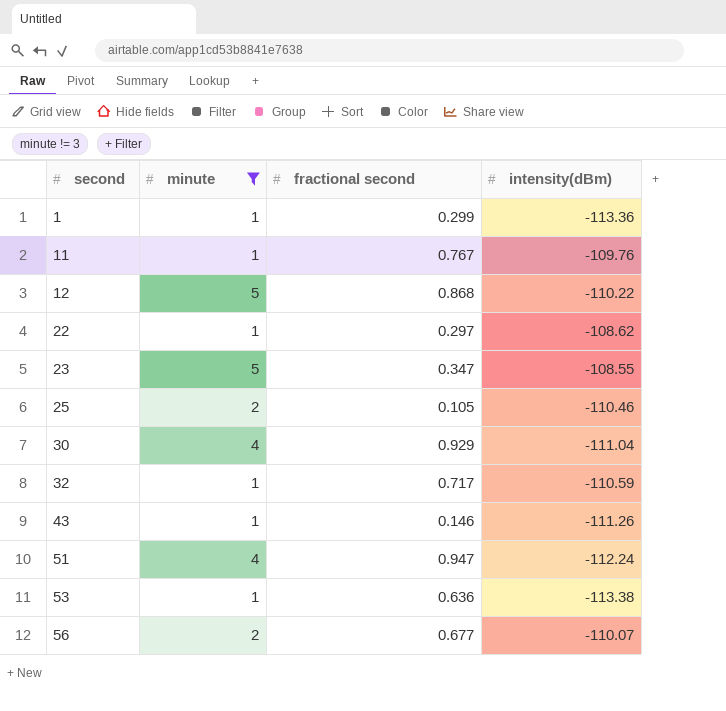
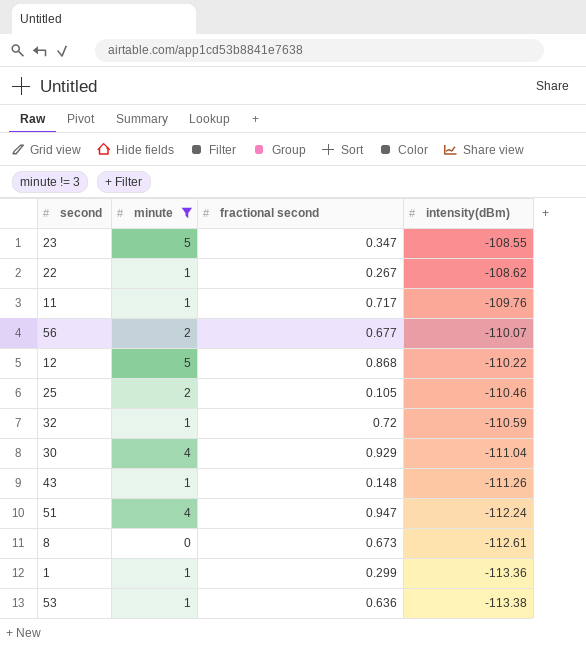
row order: second ascending -> intensity(dBm) descending
22 | fractional second: 0.297 -> 0.267
11 | fractional second: 0.767 -> 0.717
32 | fractional second: 0.717 -> 0.72
43 | fractional second: 0.146 -> 0.148
row 8: none -> 0 | 0.673 | -112.61

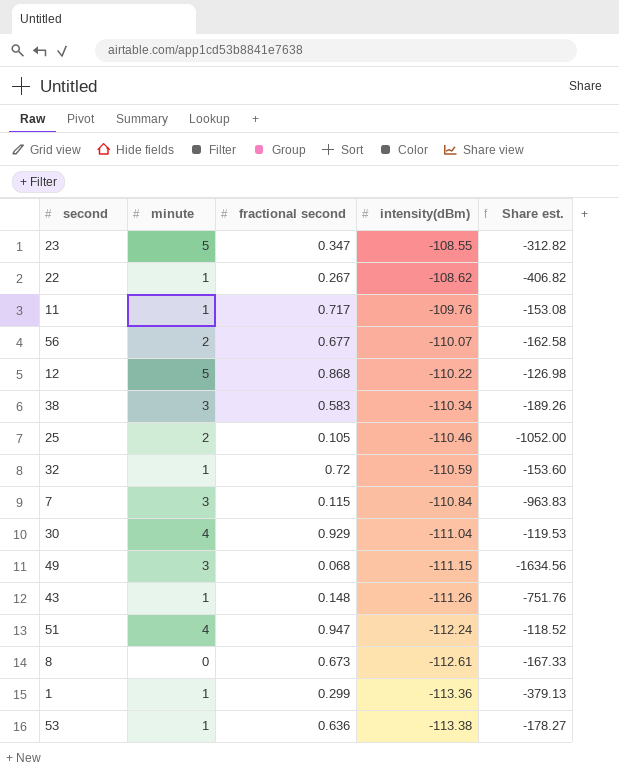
filter: minute != 3 -> none
column Share est. | formula: none -> [intensity(dBm)] / [fractional second]

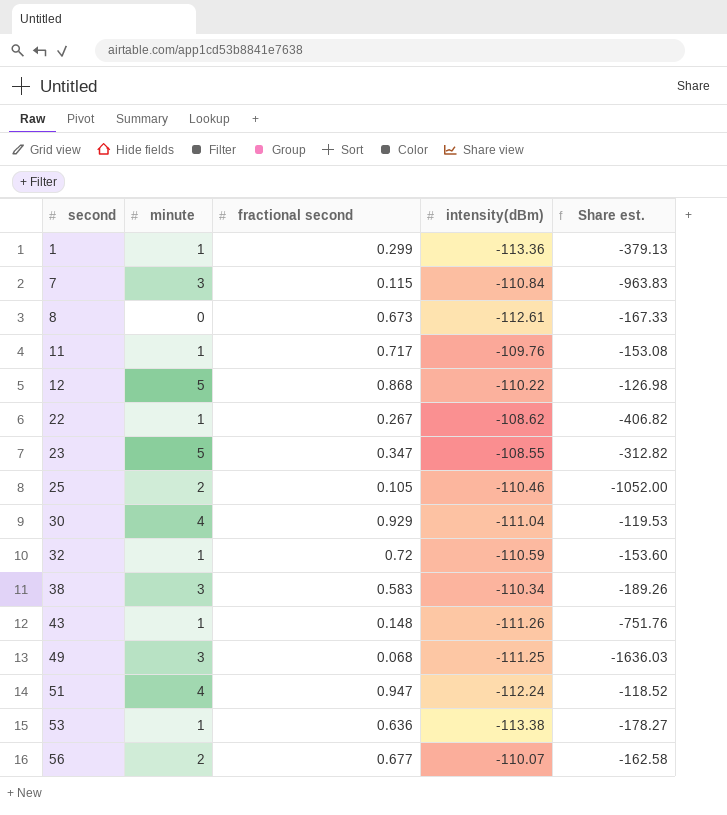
row order: intensity(dBm) descending -> second ascending
49 | intensity(dBm): -111.15 -> -111.25
49 | Share est.: -1634.56 -> -1636.03

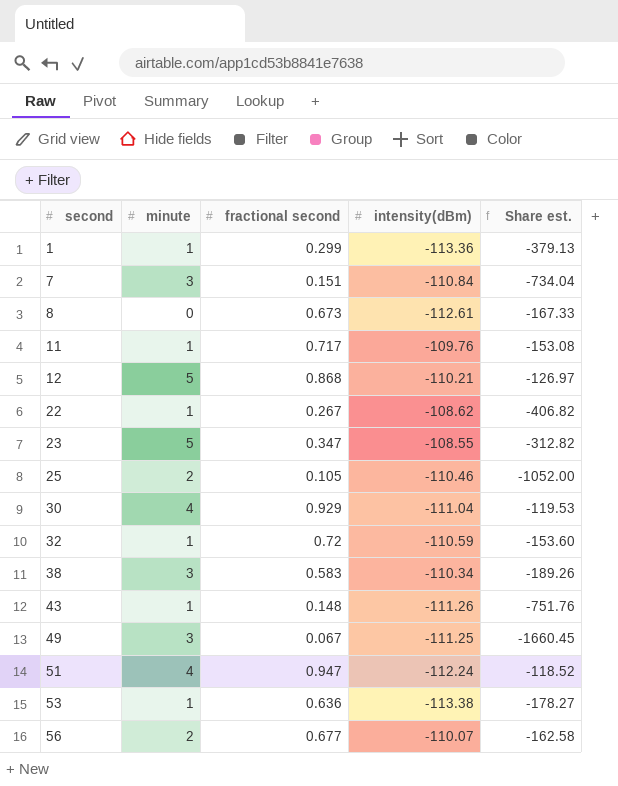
7 | fractional second: 0.115 -> 0.151
7 | Share est.: -963.83 -> -734.04
12 | intensity(dBm): -110.22 -> -110.21
12 | Share est.: -126.98 -> -126.97
49 | fractional second: 0.068 -> 0.067
49 | Share est.: -1636.03 -> -1660.45

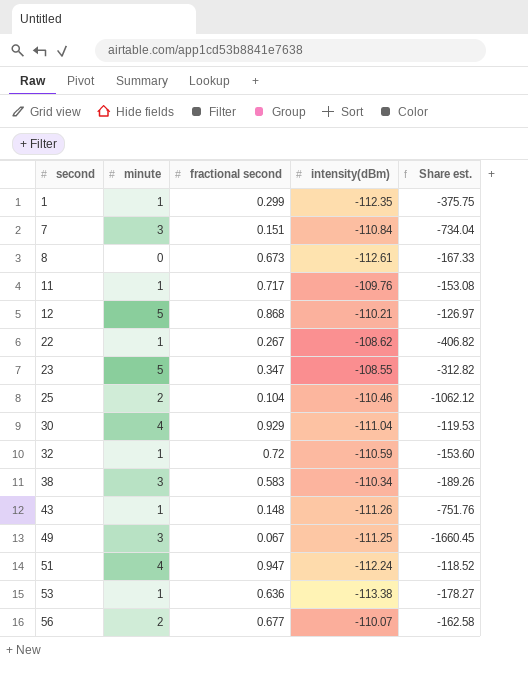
1 | intensity(dBm): -113.36 -> -112.35
1 | Share est.: -379.13 -> -375.75
25 | fractional second: 0.105 -> 0.104
25 | Share est.: -1052.00 -> -1062.12

